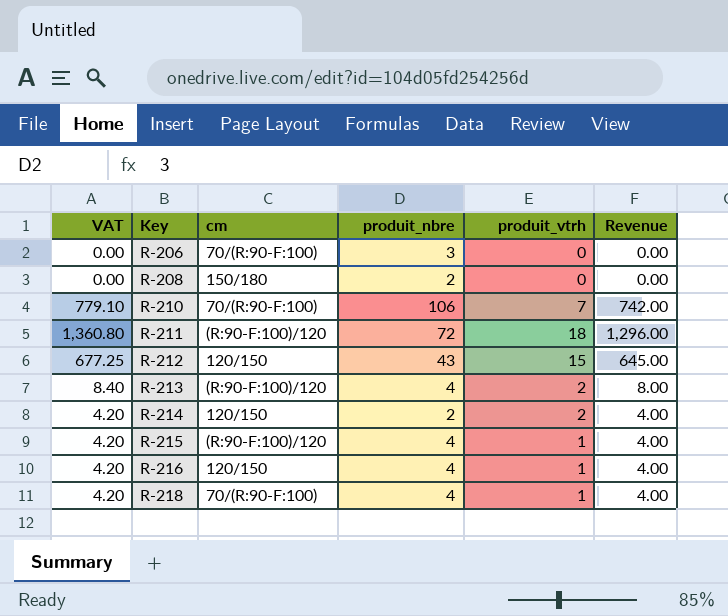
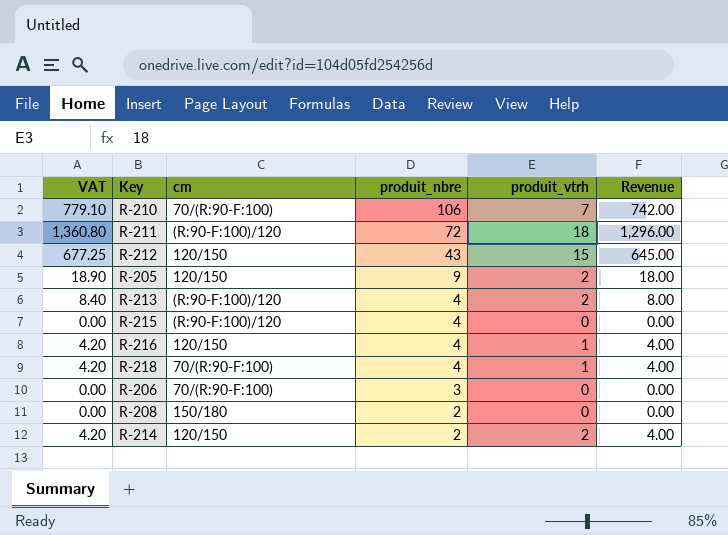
row order: Key ascending -> produit_nbre descending
row R-205: none -> 18.90 | 120/150 | 9 | 2 | 18.00
R-215 | VAT: 4.20 -> 0.00
R-215 | produit_vtrh: 1 -> 0
R-215 | Revenue: 4.00 -> 0.00

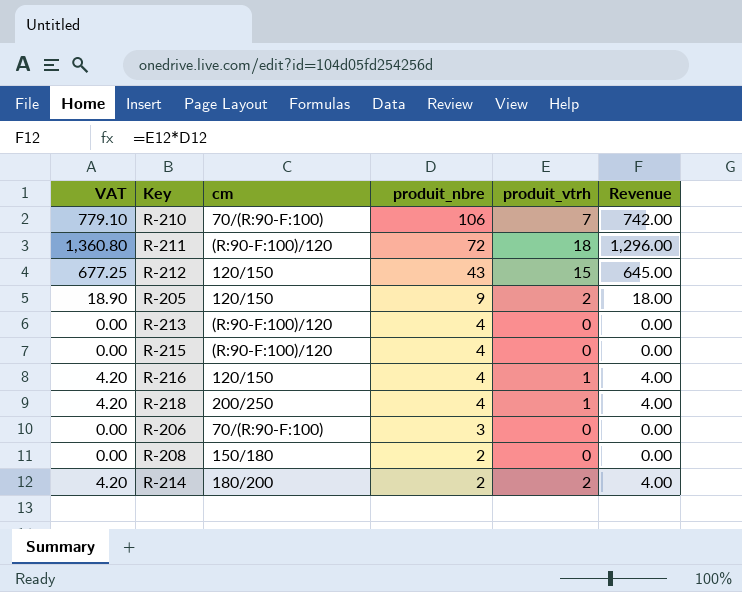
R-213 | VAT: 8.40 -> 0.00
R-213 | produit_vtrh: 2 -> 0
R-213 | Revenue: 8.00 -> 0.00
R-218 | cm: 70/(R:90-F:100) -> 200/250
R-214 | cm: 120/150 -> 180/200

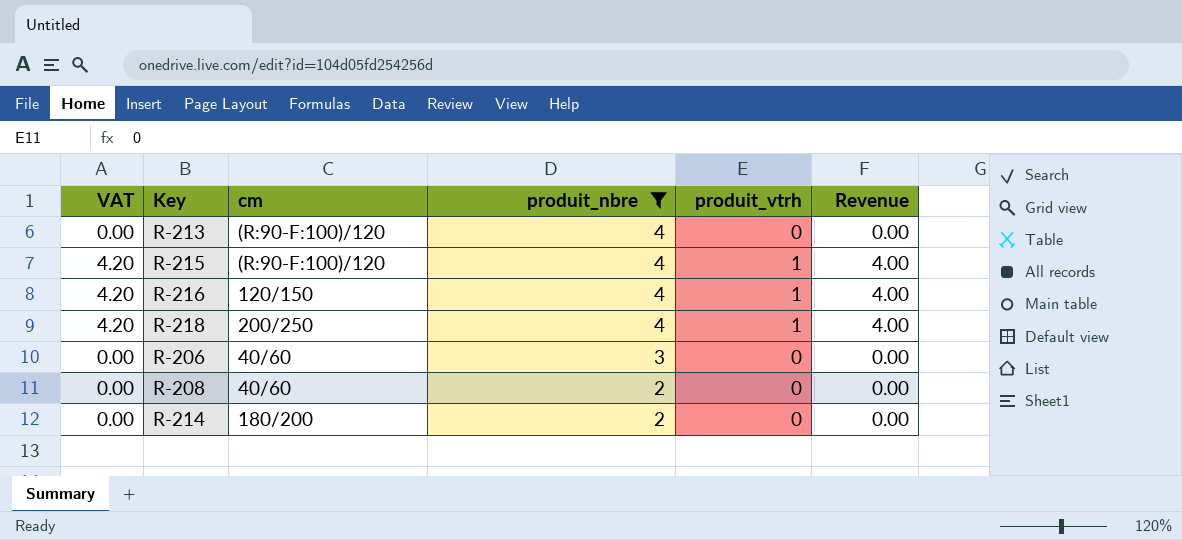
filter: none -> produit_nbre <= 4
R-215 | VAT: 0.00 -> 4.20
R-215 | produit_vtrh: 0 -> 1
R-215 | Revenue: 0.00 -> 4.00
R-206 | cm: 70/(R:90-F:100) -> 40/60
R-208 | cm: 150/180 -> 40/60
R-214 | VAT: 4.20 -> 0.00
R-214 | produit_vtrh: 2 -> 0
R-214 | Revenue: 4.00 -> 0.00

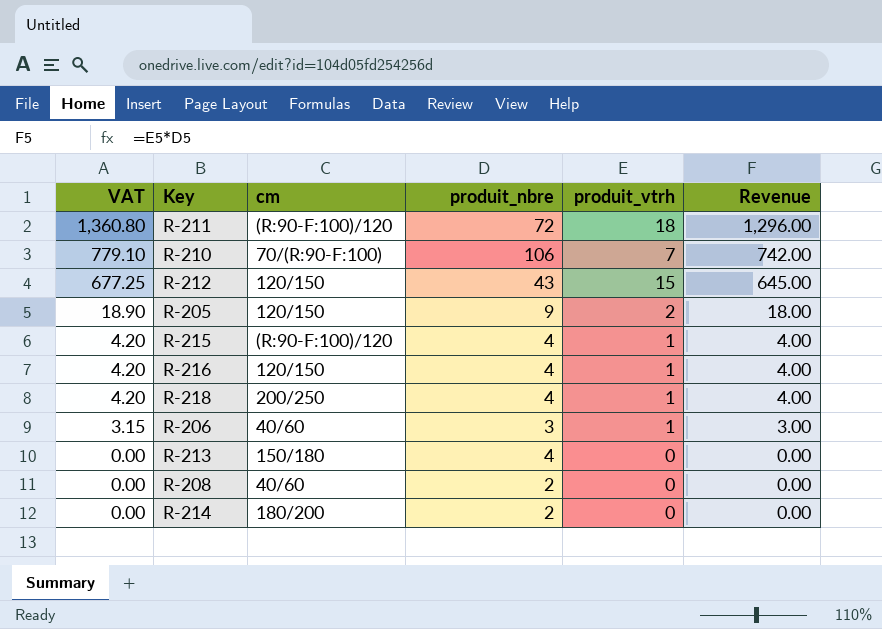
filter: produit_nbre <= 4 -> none
row order: produit_nbre descending -> VAT descending
R-206 | VAT: 0.00 -> 3.15
R-206 | produit_vtrh: 0 -> 1
R-206 | Revenue: 0.00 -> 3.00
R-213 | cm: (R:90-F:100)/120 -> 150/180

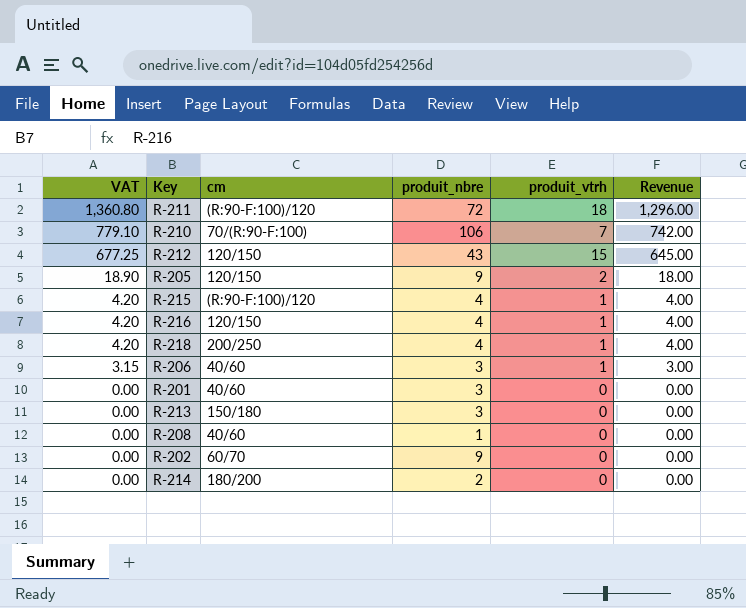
row R-201: none -> 0.00 | 40/60 | 3 | 0 | 0.00
R-213 | produit_nbre: 4 -> 3
R-208 | produit_nbre: 2 -> 1
row R-202: none -> 0.00 | 60/70 | 9 | 0 | 0.00

